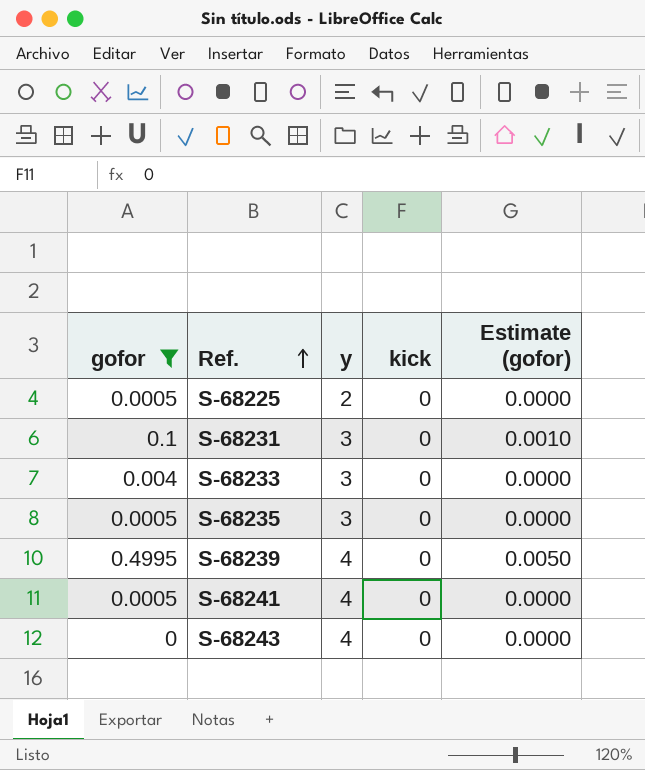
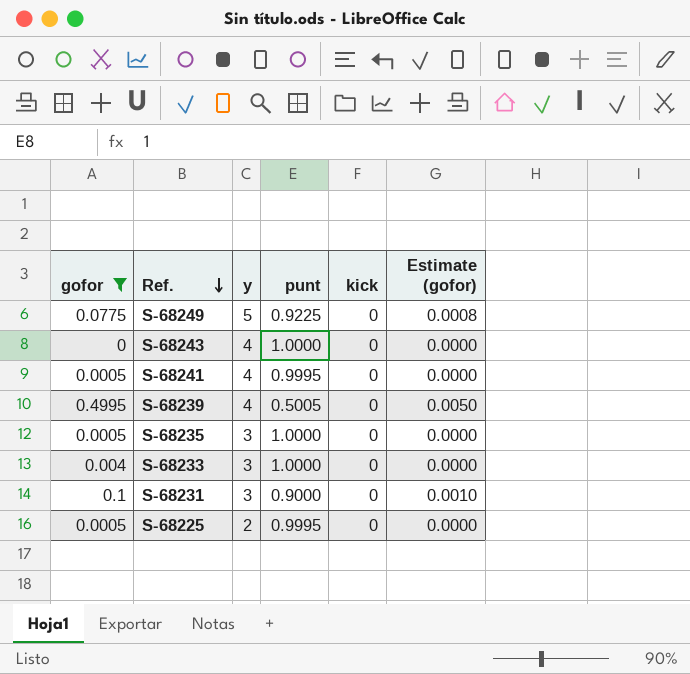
row order: Ref. ascending -> Ref. descending
column punt | position: none -> 4
row S-68249: none -> 0.0775 | 5 | 0.9225 | 0 | 0.0008

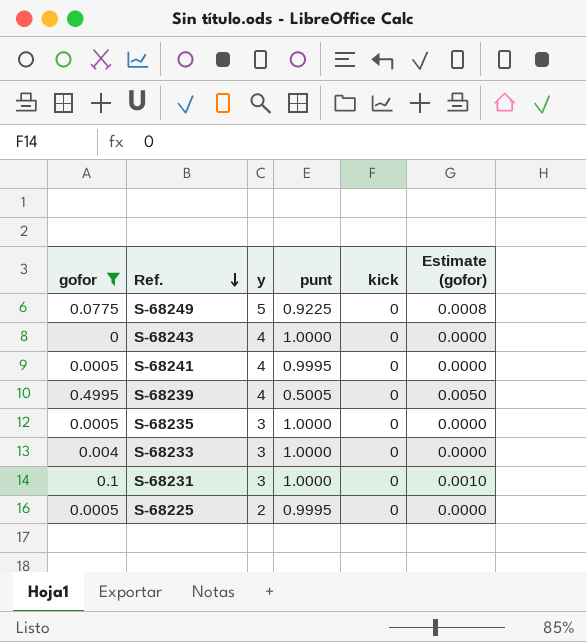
S-68231 | punt: 0.9000 -> 1.0000

